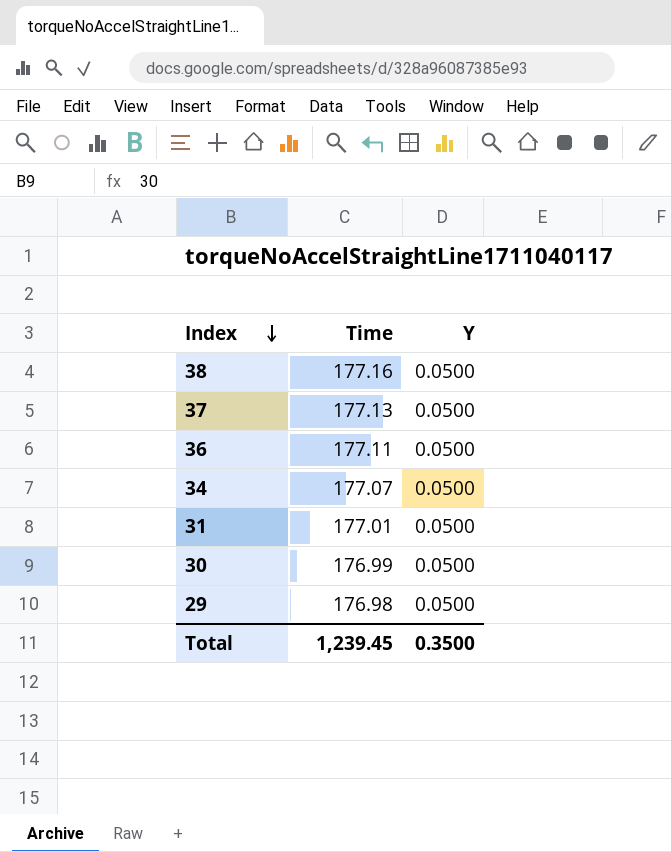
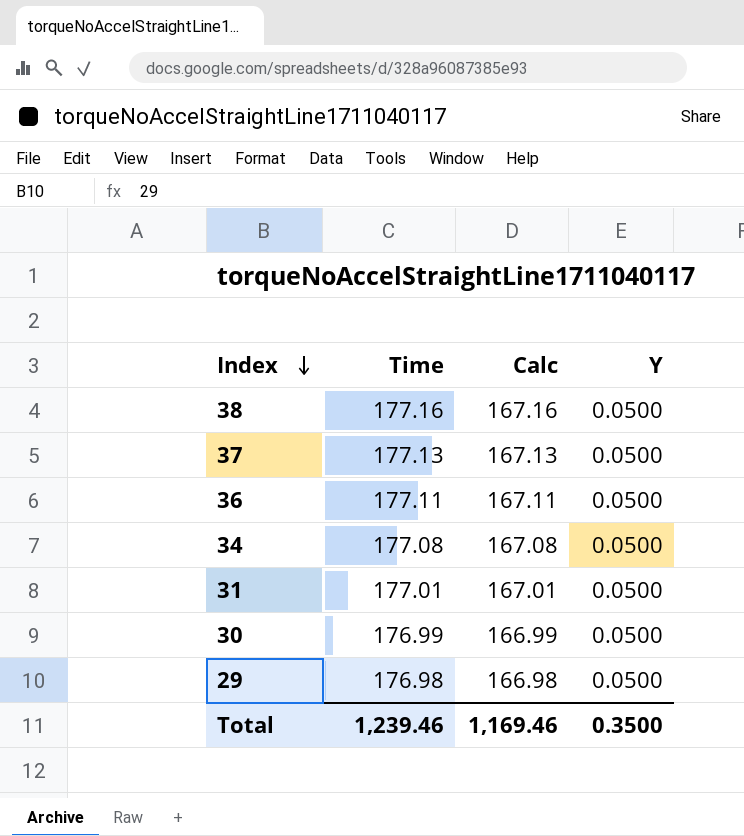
column Calc | formula: none -> [Time] - 10
34 | Time: 177.07 -> 177.08
Total | Time: 1,239.45 -> 1,239.46

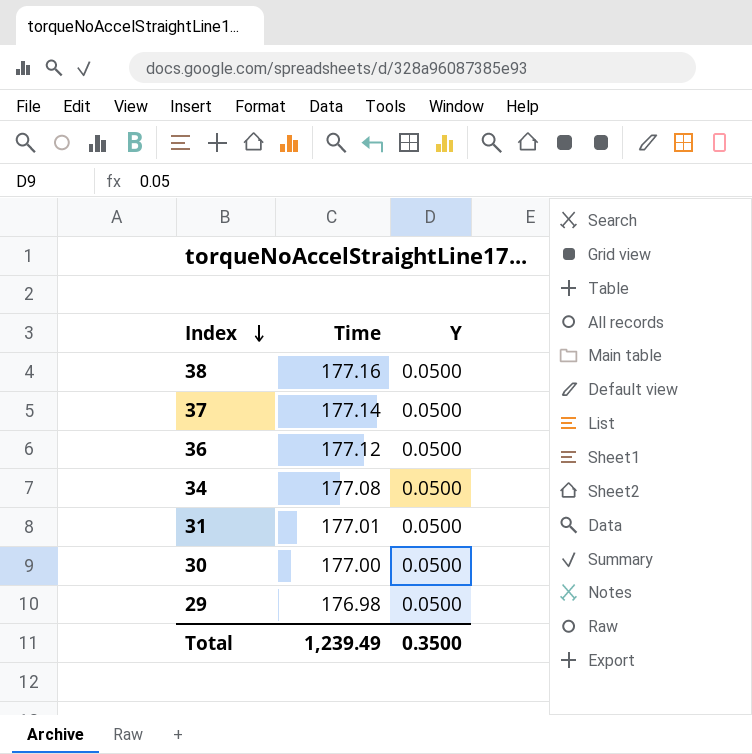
column Calc | formula: [Time] - 10 -> none
37 | Time: 177.13 -> 177.14
36 | Time: 177.11 -> 177.12
30 | Time: 176.99 -> 177.00
Total | Time: 1,239.46 -> 1,239.49

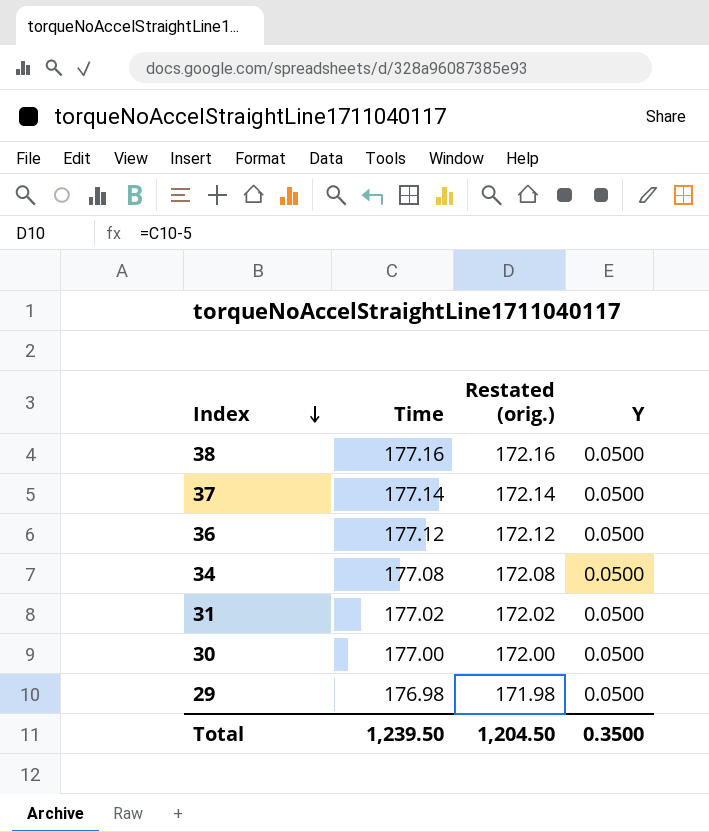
column Restated (orig.) | formula: none -> [Time] - 5
31 | Time: 177.01 -> 177.02
Total | Time: 1,239.49 -> 1,239.50

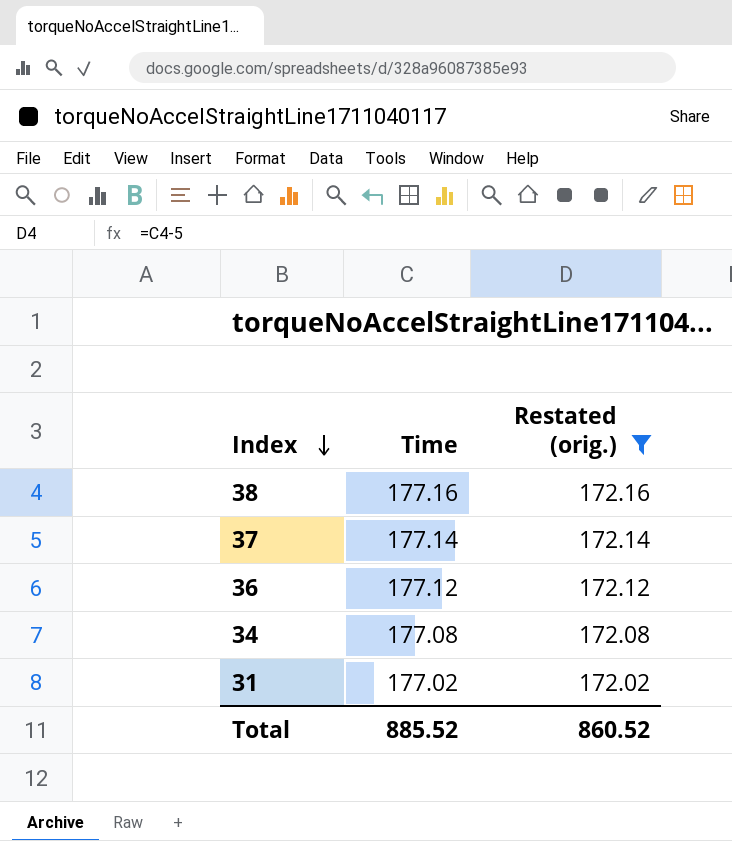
filter: none -> Restated (orig.) >= 172.02
column Y | position: 4 -> none
Total | Time: 1,239.50 -> 885.52
Total | Restated (orig.): 1,204.50 -> 860.52

